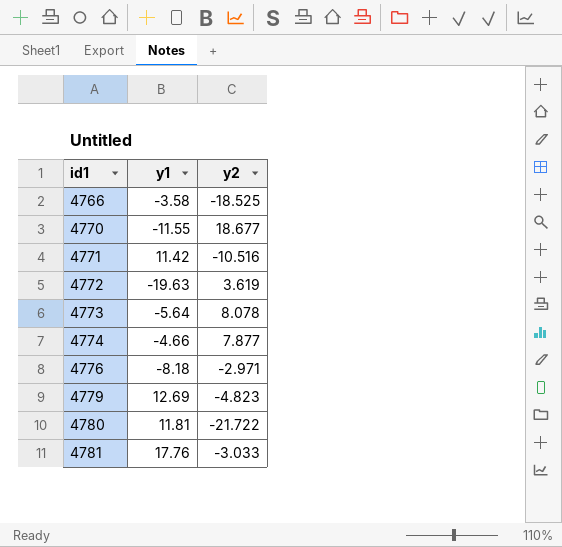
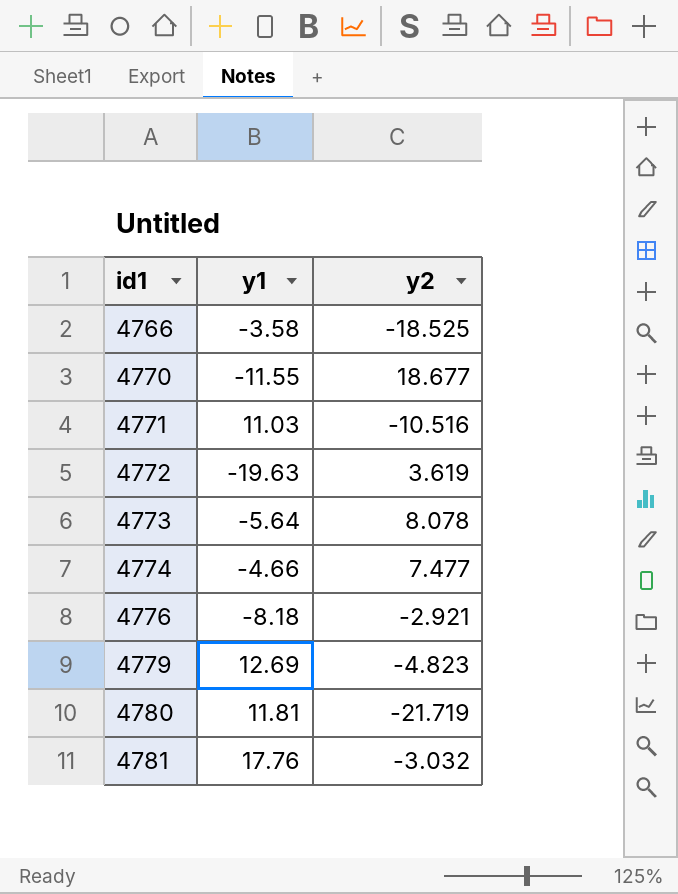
4771 | y1: 11.42 -> 11.03
4774 | y2: 7.877 -> 7.477
4776 | y2: -2.971 -> -2.921
4780 | y2: -21.722 -> -21.719
4781 | y2: -3.033 -> -3.032

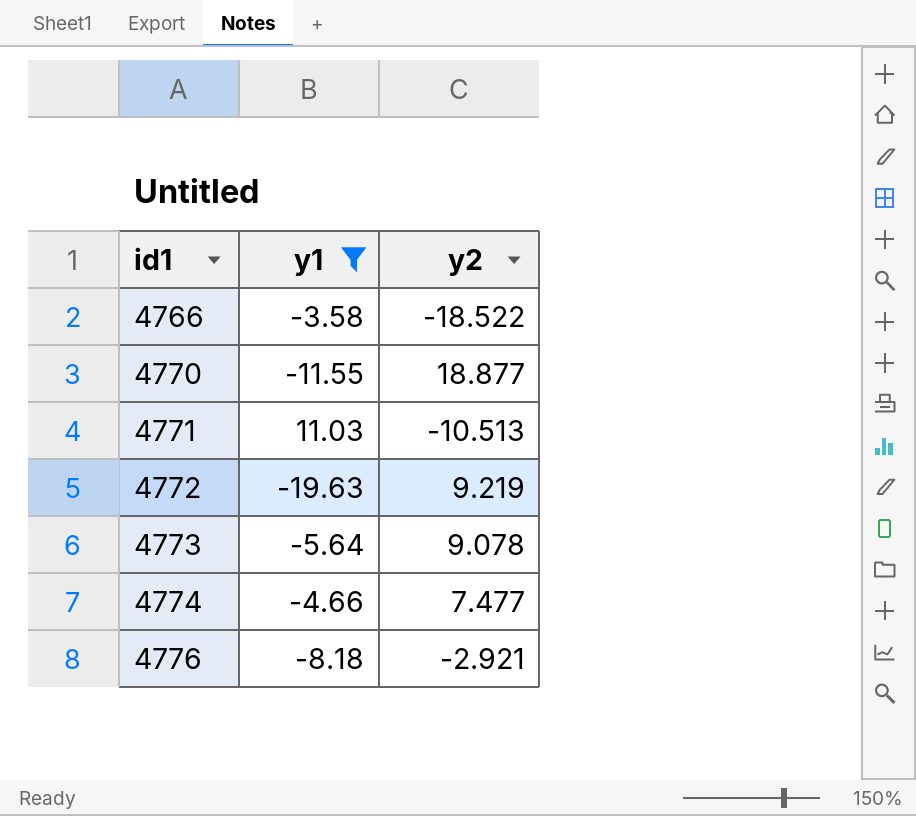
filter: none -> y1 <= 11.03
4766 | y2: -18.525 -> -18.522
4770 | y2: 18.677 -> 18.877
4771 | y2: -10.516 -> -10.513
4772 | y2: 3.619 -> 9.219
4773 | y2: 8.078 -> 9.078

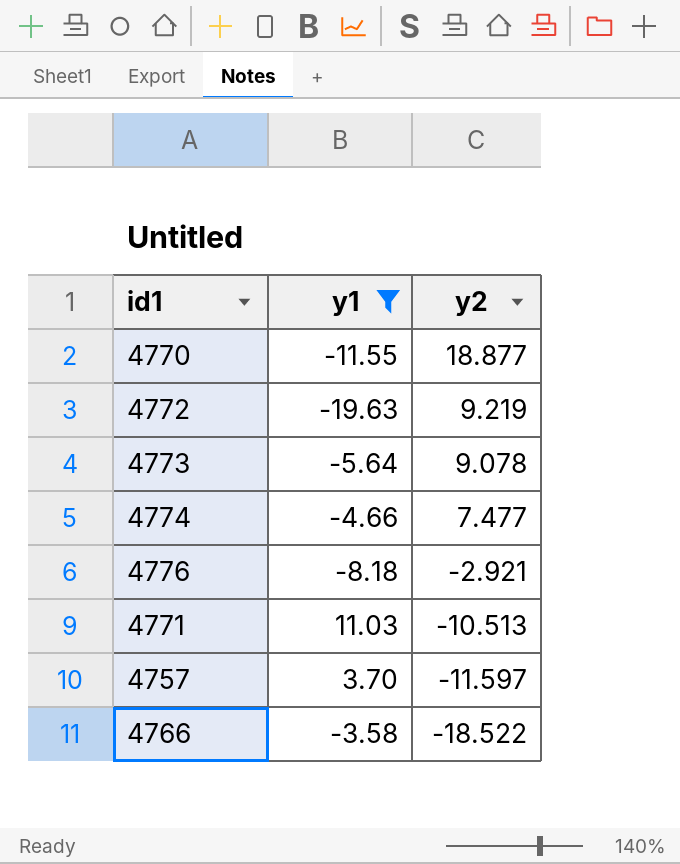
row order: id1 ascending -> y2 descending
row 4757: none -> 3.70 | -11.597

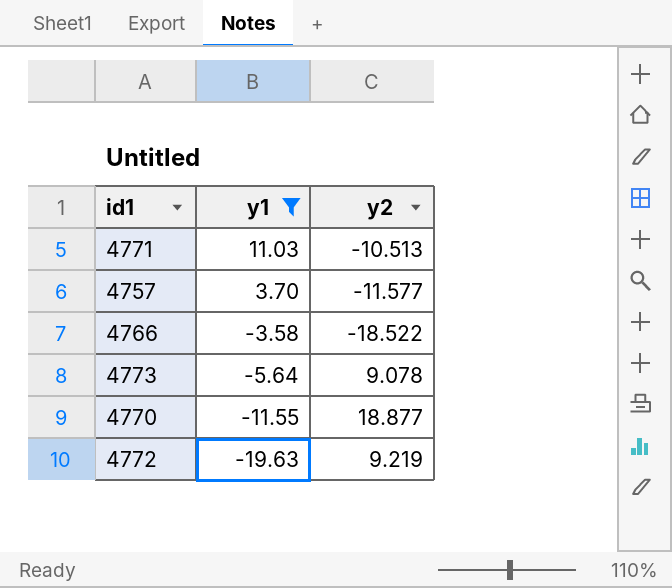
row order: y2 descending -> y1 descending
row 4774: -4.66 | 7.477 -> none
row 4776: -8.18 | -2.921 -> none
4757 | y2: -11.597 -> -11.577

